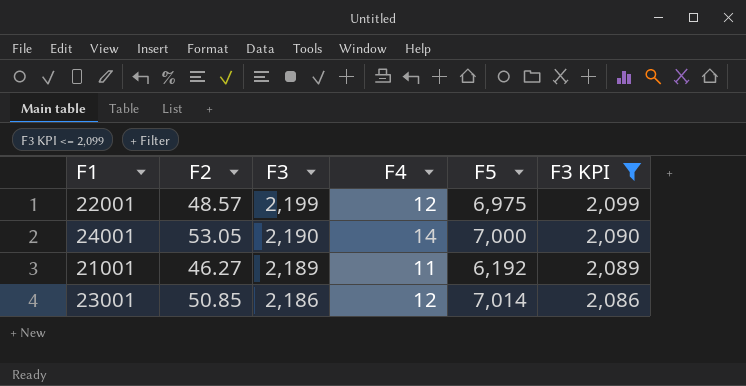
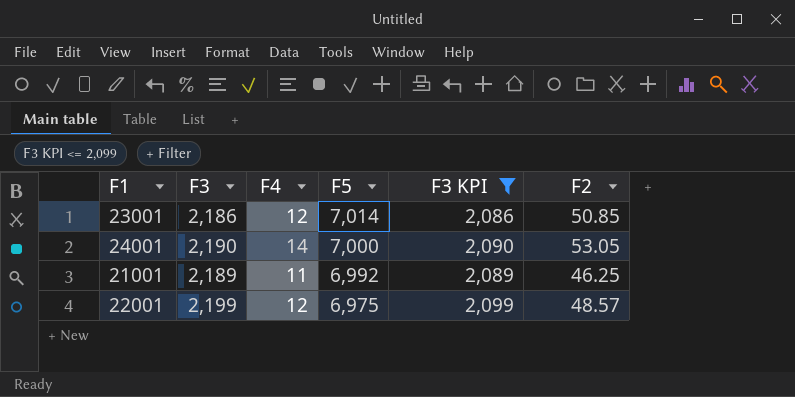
row order: F3 descending -> F5 descending
column F2 | position: 2 -> 6
21001 | F5: 6,192 -> 6,992
21001 | F2: 46.27 -> 46.25

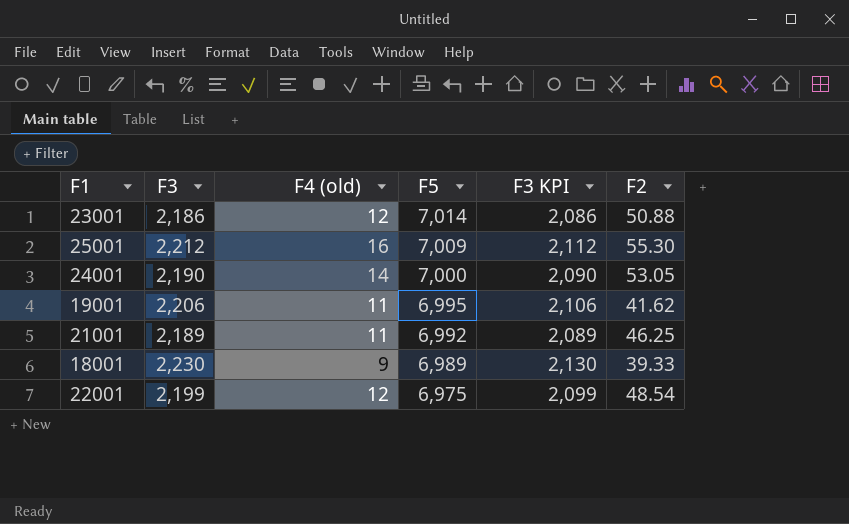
filter: F3 KPI <= 2,099 -> none
column name: F4 -> F4 (old)
23001 | F2: 50.85 -> 50.88
22001 | F2: 48.57 -> 48.54

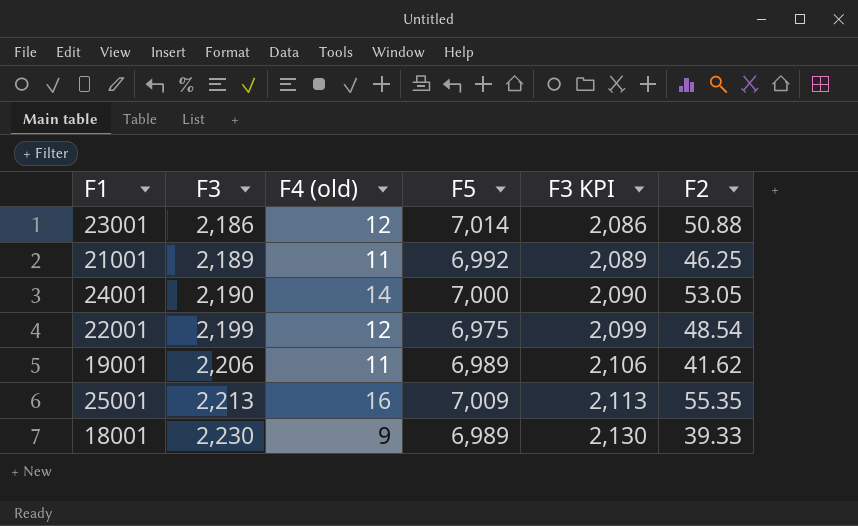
row order: F5 descending -> F3 ascending
19001 | F5: 6,995 -> 6,989
25001 | F3: 2,212 -> 2,213
25001 | F3 KPI: 2,112 -> 2,113
25001 | F2: 55.30 -> 55.35

